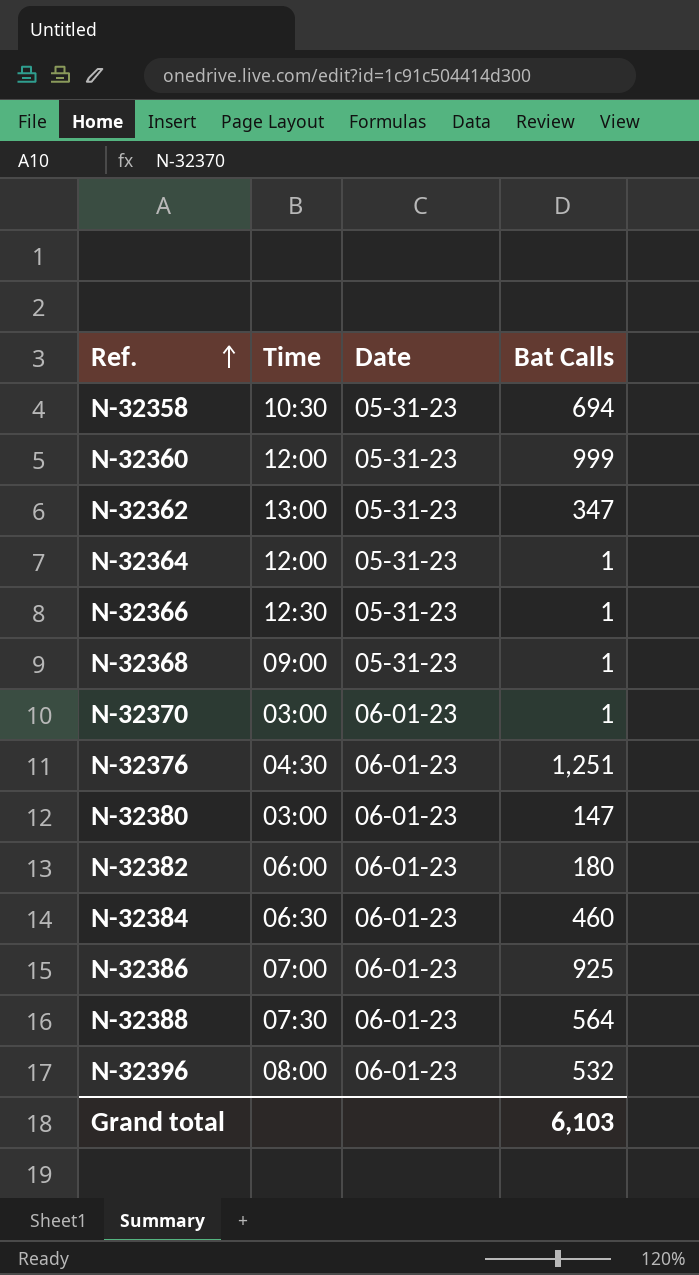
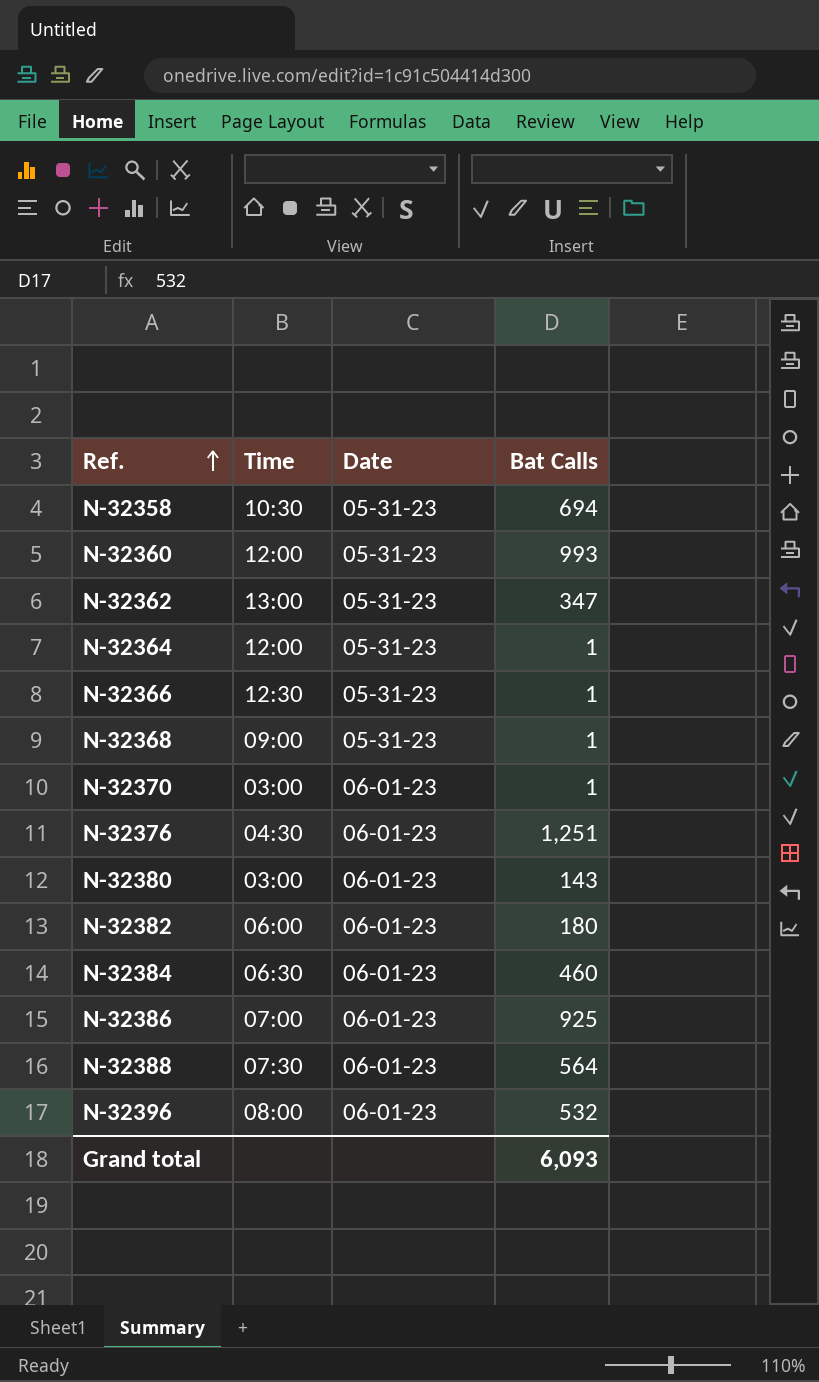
N-32360 | Bat Calls: 999 -> 993
N-32380 | Bat Calls: 147 -> 143
Grand total | Bat Calls: 6,103 -> 6,093

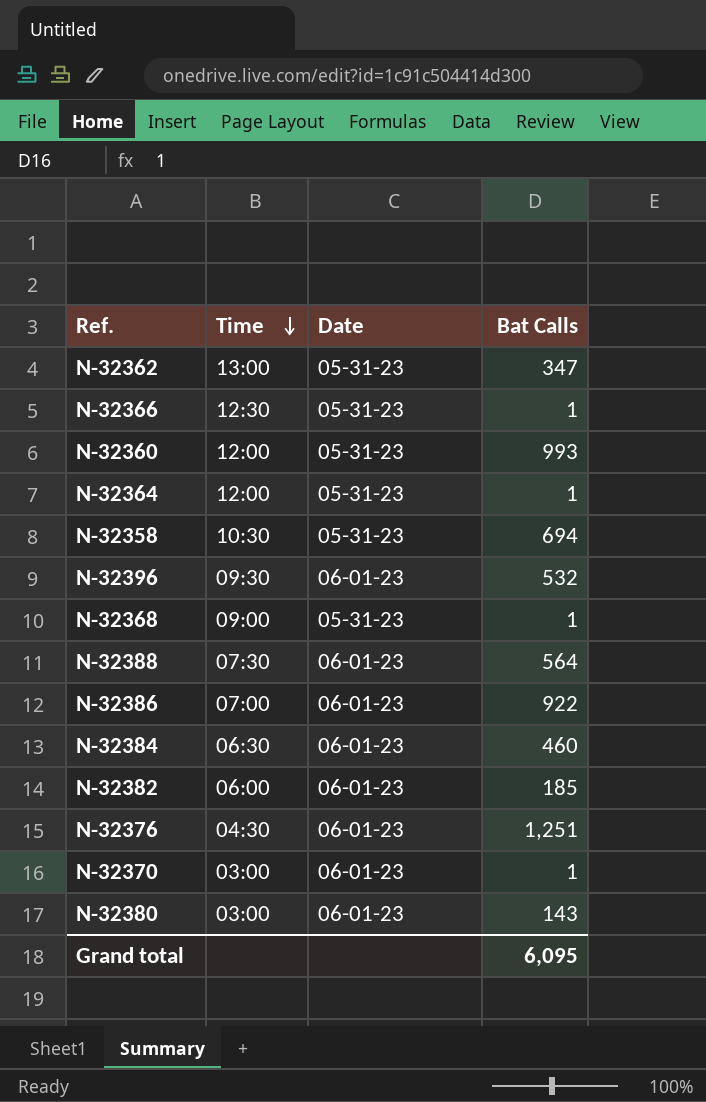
row order: Ref. ascending -> Time descending
N-32396 | Time: 08:00 -> 09:30
N-32386 | Bat Calls: 925 -> 922
N-32382 | Bat Calls: 180 -> 185
Grand total | Bat Calls: 6,093 -> 6,095

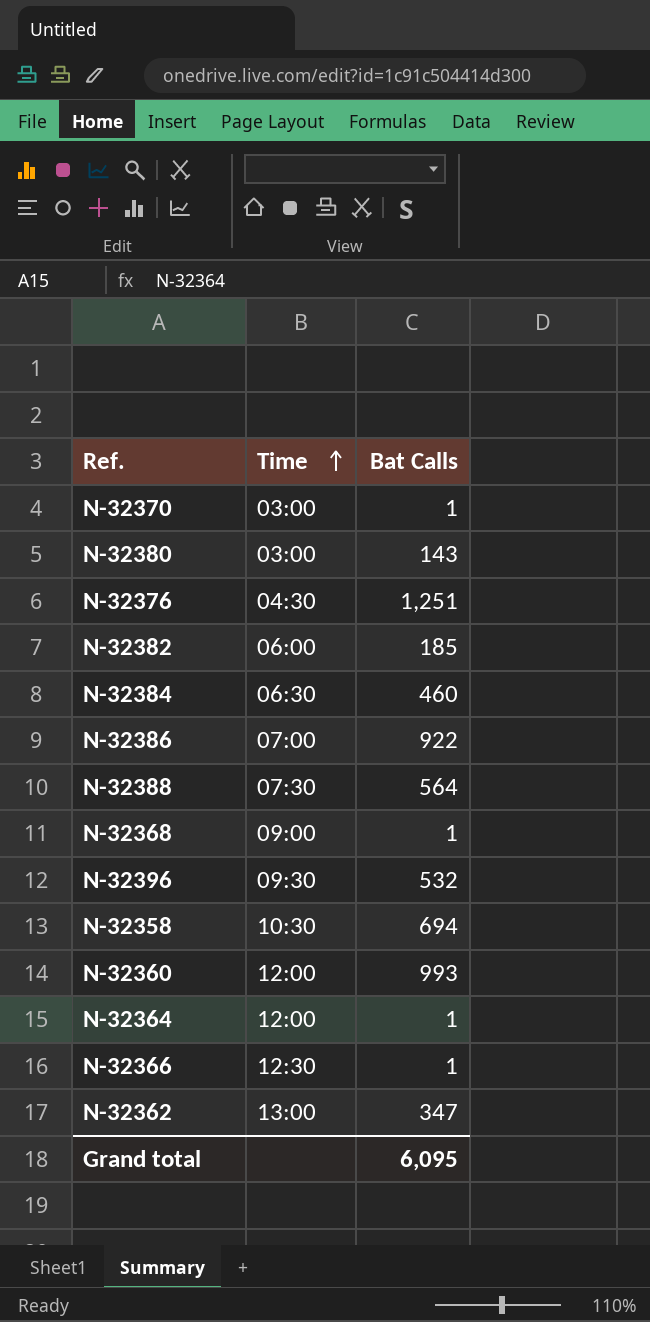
row order: Time descending -> Time ascending
column Date | position: 3 -> none

